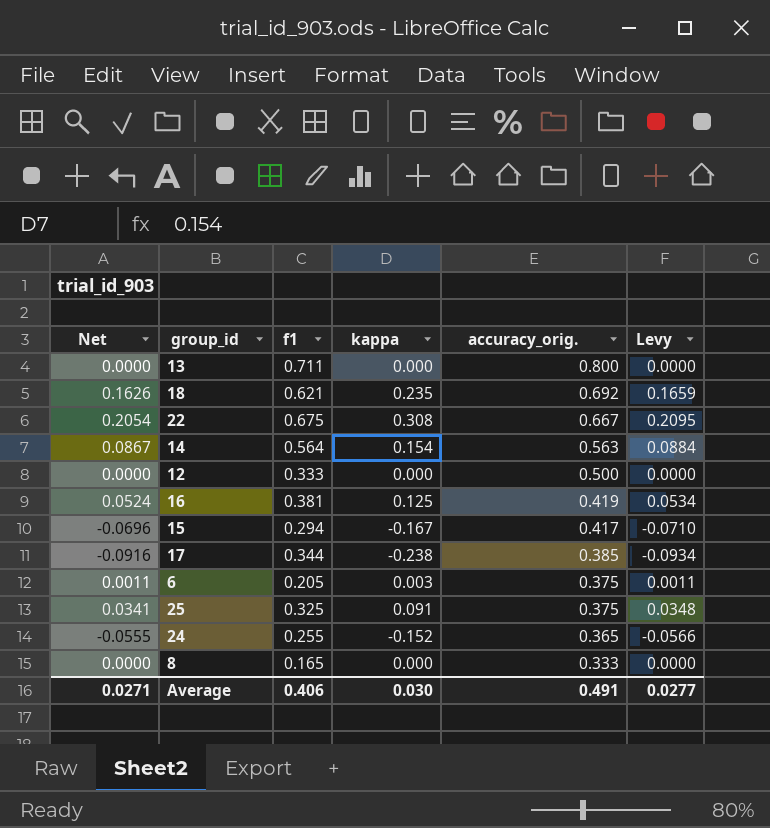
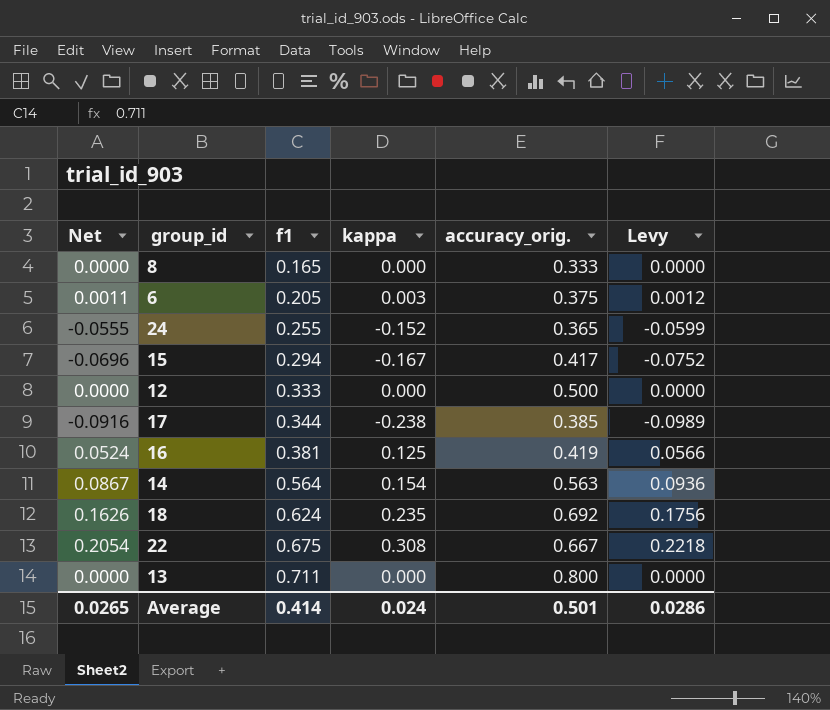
row order: accuracy_orig. descending -> f1 ascending
column Levy | formula: [Net] * 1.02 -> [Net] * 1.08
row 25: 0.0341 | 0.325 | 0.091 | 0.375 | 0.0348 -> none
18 | f1: 0.621 -> 0.624
Average | Net: 0.0271 -> 0.0265
Average | f1: 0.406 -> 0.414
Average | kappa: 0.030 -> 0.024
Average | accuracy_orig.: 0.491 -> 0.501
Average | Levy: 0.0277 -> 0.0286

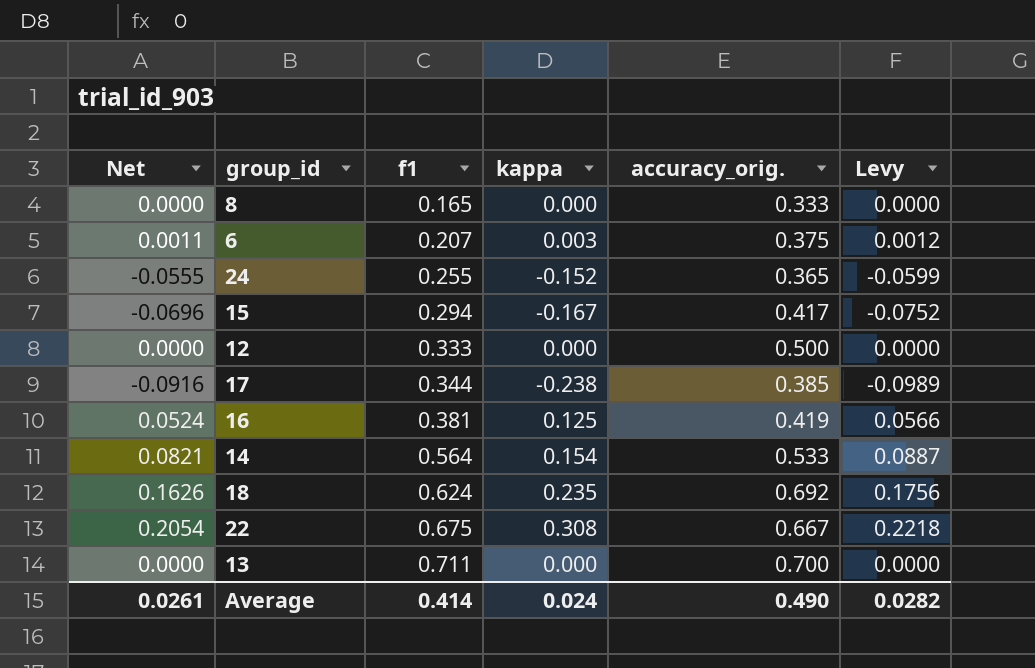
6 | f1: 0.205 -> 0.207
14 | Net: 0.0867 -> 0.0821
14 | accuracy_orig.: 0.563 -> 0.533
14 | Levy: 0.0936 -> 0.0887
13 | accuracy_orig.: 0.800 -> 0.700
Average | Net: 0.0265 -> 0.0261
Average | accuracy_orig.: 0.501 -> 0.490
Average | Levy: 0.0286 -> 0.0282

